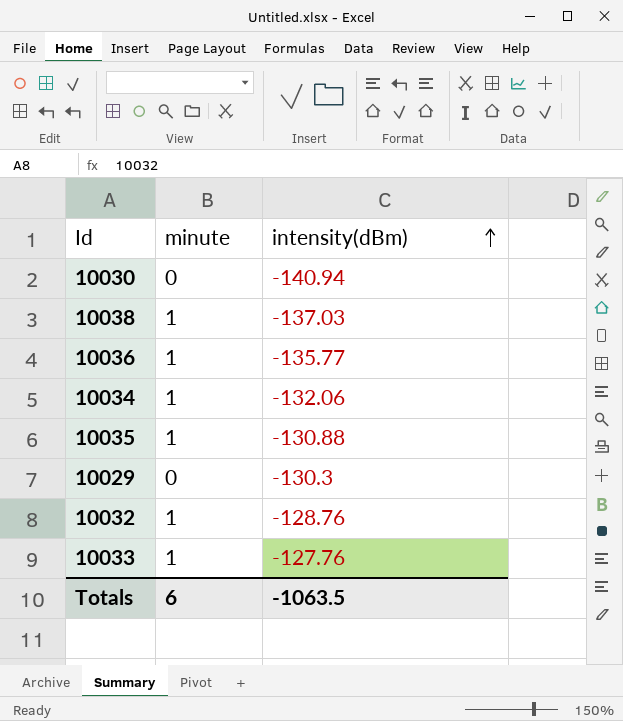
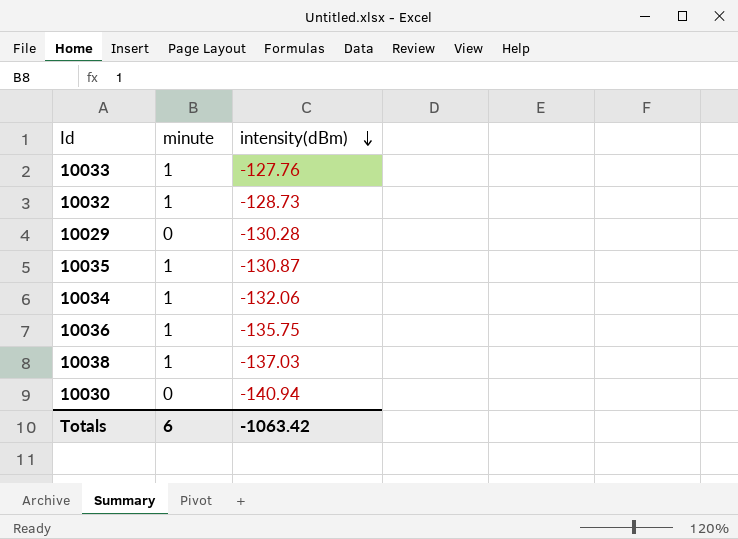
row order: intensity(dBm) ascending -> intensity(dBm) descending
10032 | intensity(dBm): -128.76 -> -128.73
10029 | intensity(dBm): -130.3 -> -130.28
10035 | intensity(dBm): -130.88 -> -130.87
10036 | intensity(dBm): -135.77 -> -135.75
Totals | intensity(dBm): -1063.5 -> -1063.42

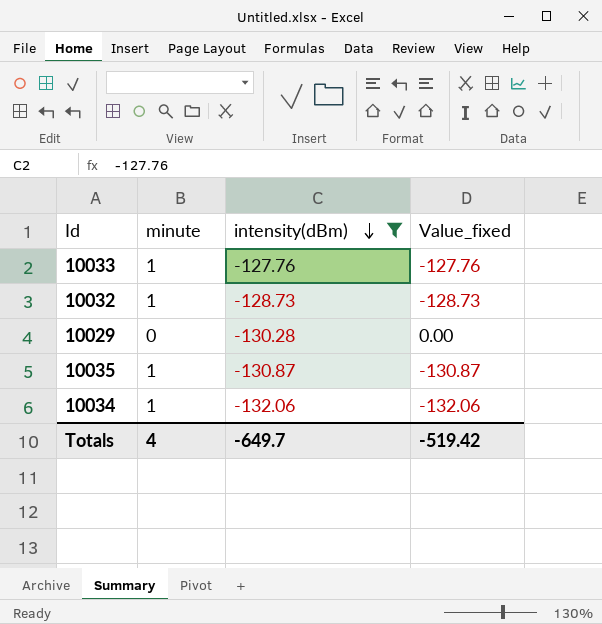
filter: none -> intensity(dBm) >= -132.06
column Value_fixed | formula: none -> [minute] * [intensity(dBm)]
Totals | minute: 6 -> 4
Totals | intensity(dBm): -1063.42 -> -649.7

